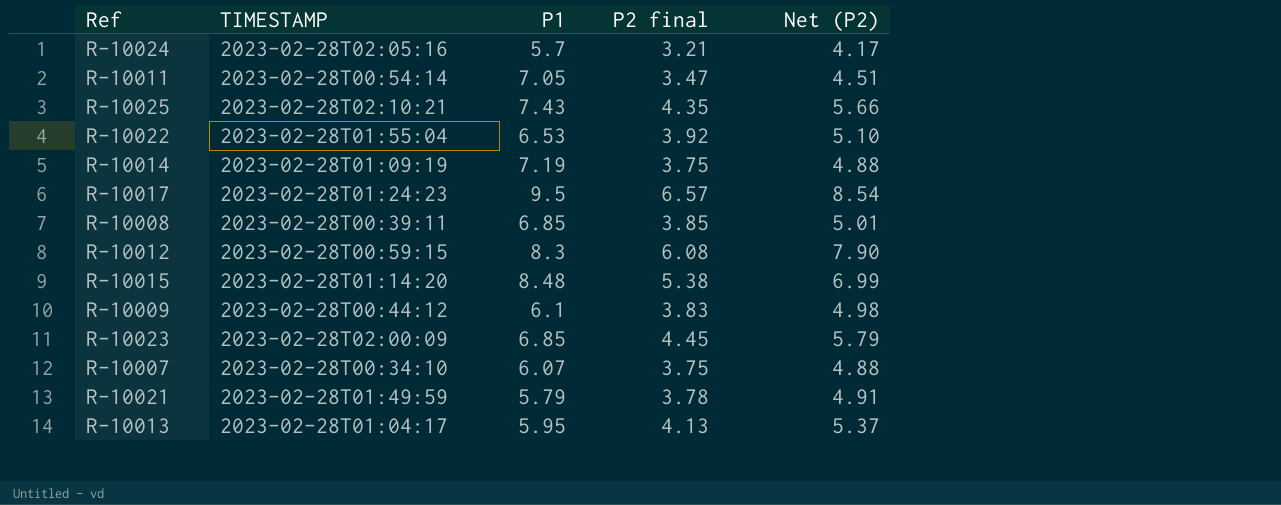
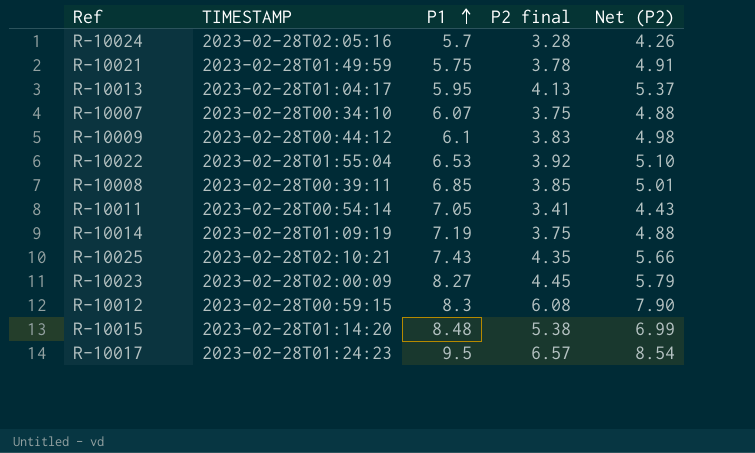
row order: none -> P1 ascending
R-10024 | P2 final: 3.21 -> 3.28
R-10024 | Net (P2): 4.17 -> 4.26
R-10021 | P1: 5.79 -> 5.75
R-10011 | P2 final: 3.47 -> 3.41
R-10011 | Net (P2): 4.51 -> 4.43
R-10023 | P1: 6.85 -> 8.27

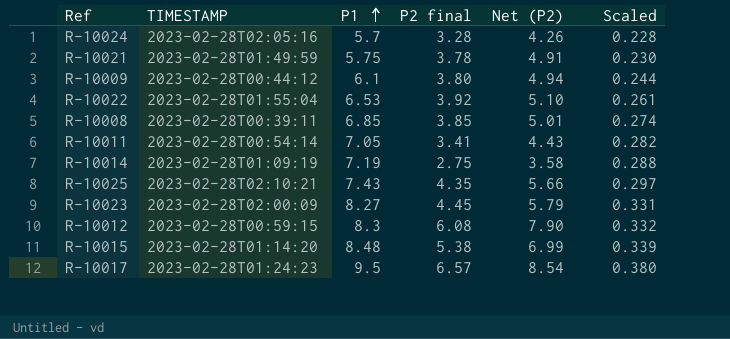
column Scaled | formula: none -> [P1] * 0.04
row R-10013: 2023-02-28T01:04:17 | 5.95 | 4.13 | 5.37 -> none
row R-10007: 2023-02-28T00:34:10 | 6.07 | 3.75 | 4.88 -> none
R-10009 | P2 final: 3.83 -> 3.80
R-10009 | Net (P2): 4.98 -> 4.94
R-10014 | P2 final: 3.75 -> 2.75
R-10014 | Net (P2): 4.88 -> 3.58

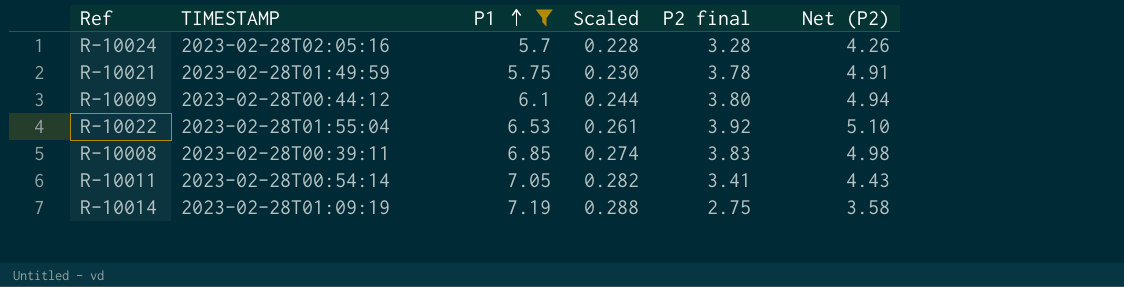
filter: none -> P1 <= 7.19
column Scaled | position: 6 -> 4
R-10008 | P2 final: 3.85 -> 3.83
R-10008 | Net (P2): 5.01 -> 4.98

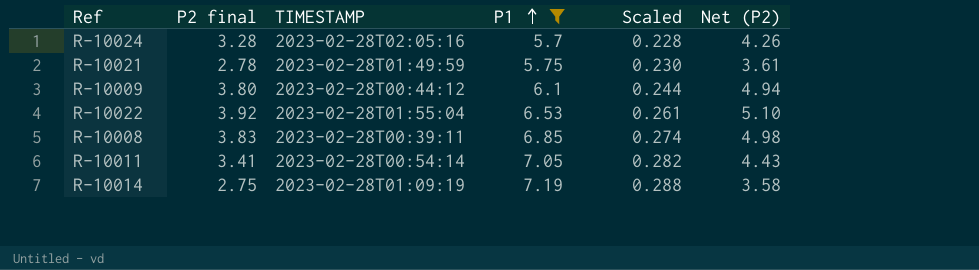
column P2 final | position: 5 -> 2
R-10021 | P2 final: 3.78 -> 2.78
R-10021 | Net (P2): 4.91 -> 3.61

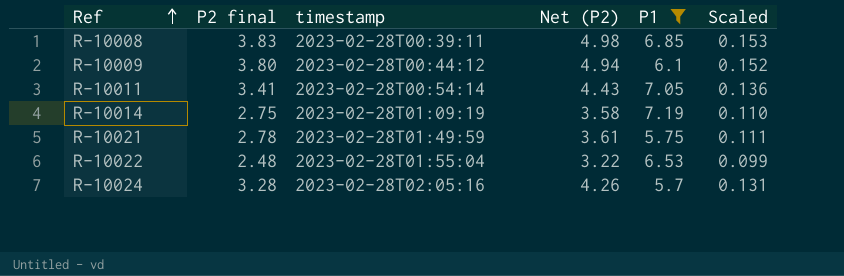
row order: P1 ascending -> Ref ascending
column name: TIMESTAMP -> timestamp
column Net (P2) | position: 6 -> 4
column Scaled | formula: [P1] * 0.04 -> [P2 final] * 0.04
R-10022 | P2 final: 3.92 -> 2.48
R-10022 | Net (P2): 5.10 -> 3.22

